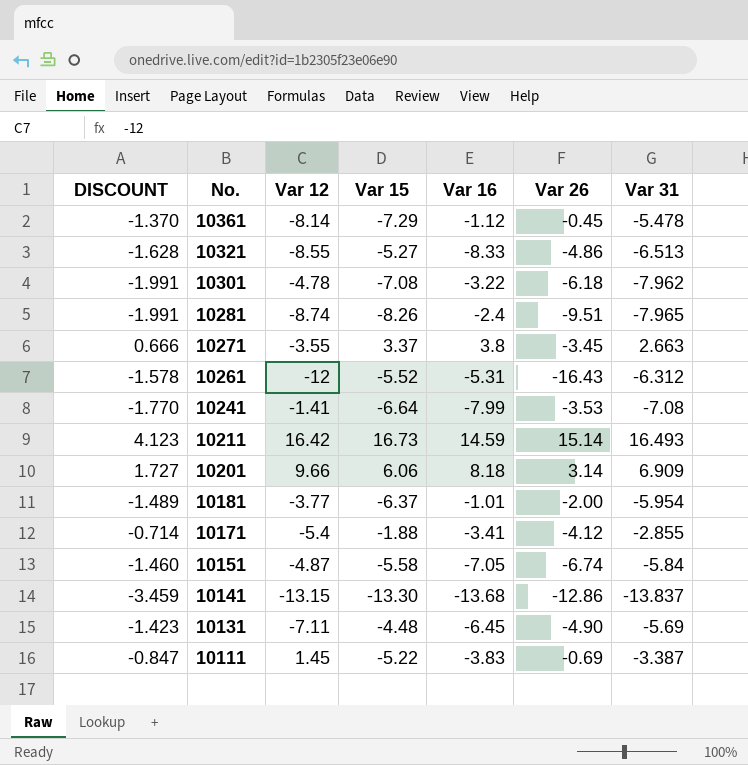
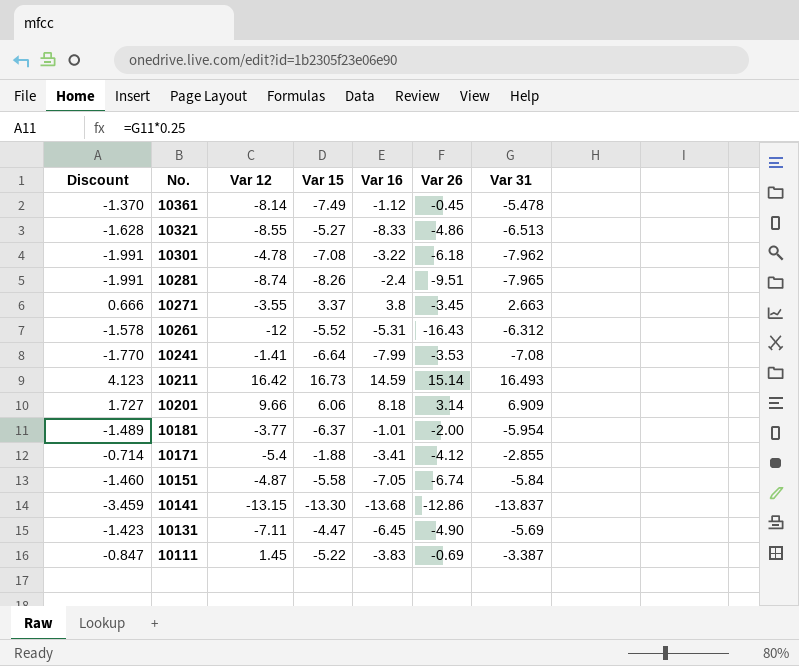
column name: DISCOUNT -> Discount
10361 | Var 15: -7.29 -> -7.49
10131 | Var 15: -4.48 -> -4.47

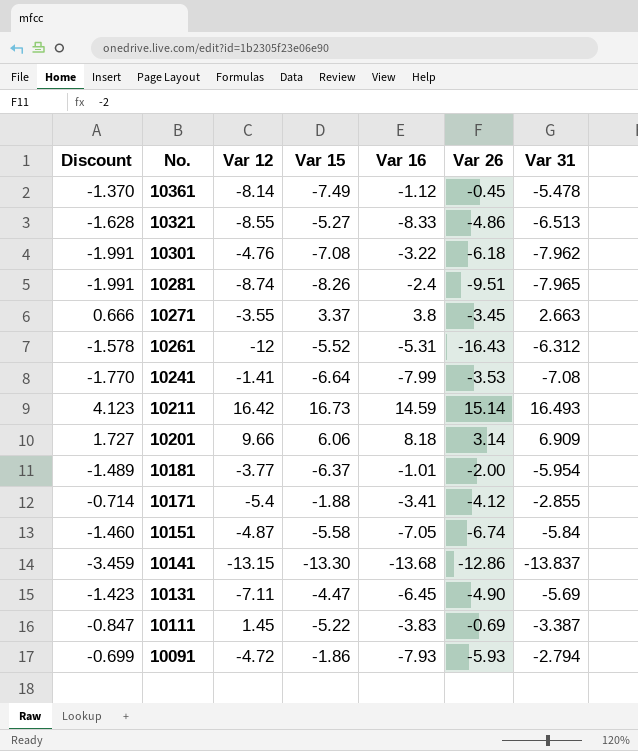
10301 | Var 12: -4.78 -> -4.76
row 10091: none -> -0.699 | -4.72 | -1.86 | -7.93 | -5.93 | -2.794

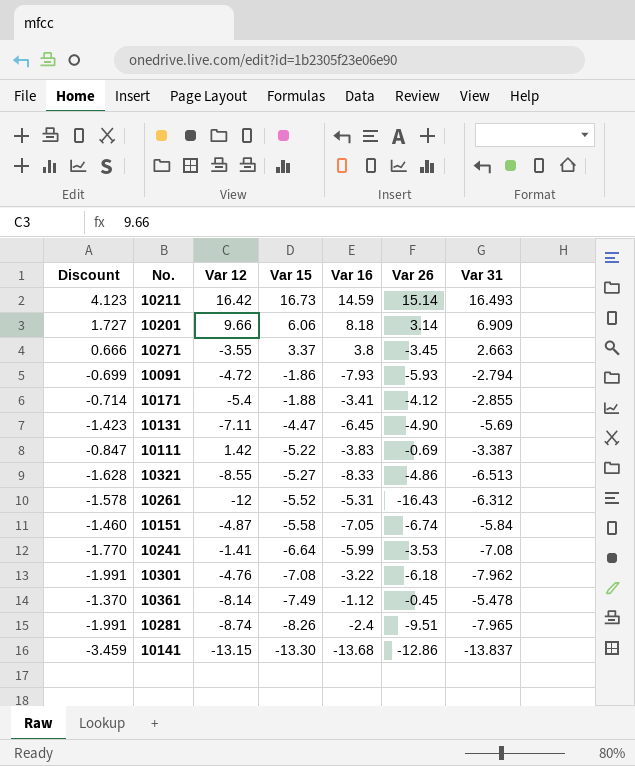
row order: No. descending -> Var 15 descending
row 10181: -1.489 | -3.77 | -6.37 | -1.01 | -2.00 | -5.954 -> none
10111 | Var 12: 1.45 -> 1.42
10241 | Var 16: -7.99 -> -5.99

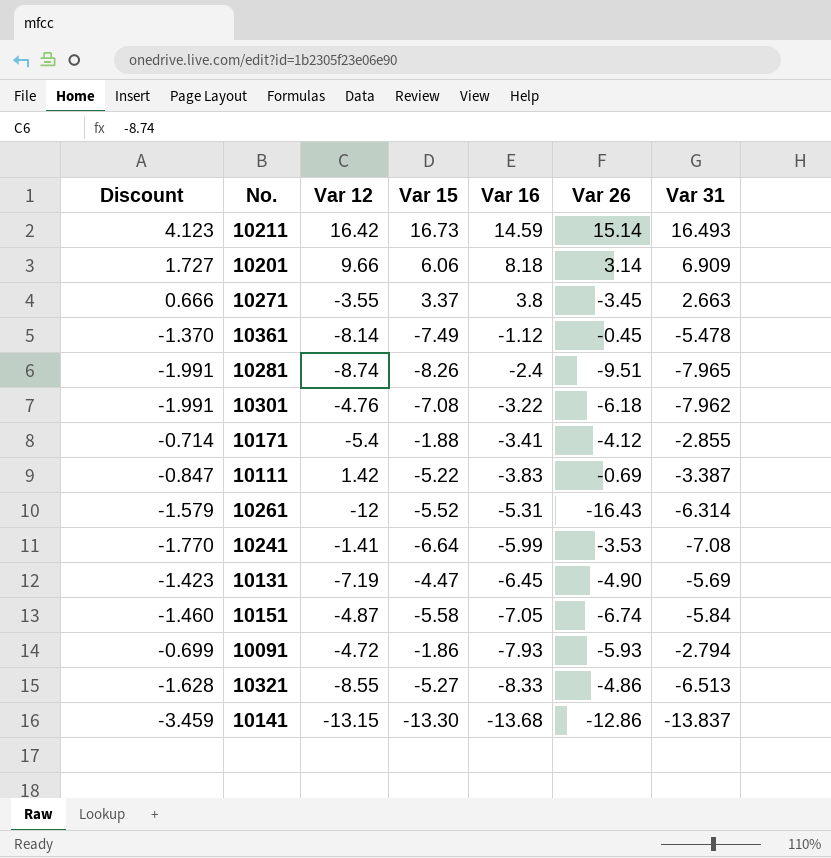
row order: Var 15 descending -> Var 16 descending
10261 | Discount: -1.578 -> -1.579
10261 | Var 31: -6.312 -> -6.314
10131 | Var 12: -7.11 -> -7.19

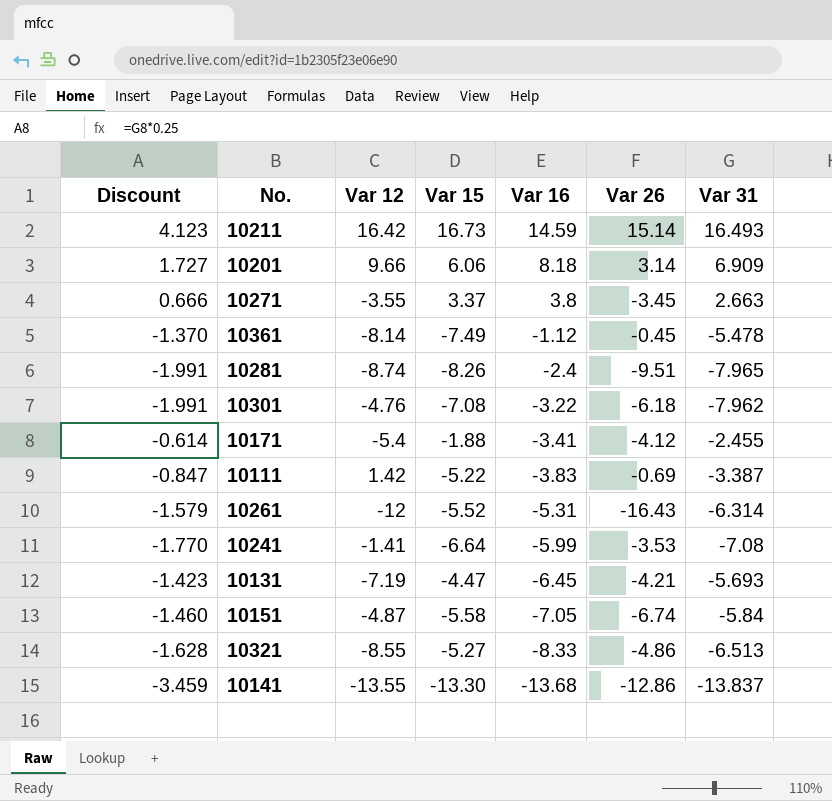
row 10091: -0.699 | -4.72 | -1.86 | -7.93 | -5.93 | -2.794 -> none
10171 | Discount: -0.714 -> -0.614
10171 | Var 31: -2.855 -> -2.455
10131 | Var 26: -4.90 -> -4.21
10131 | Var 31: -5.69 -> -5.693
10141 | Var 12: -13.15 -> -13.55

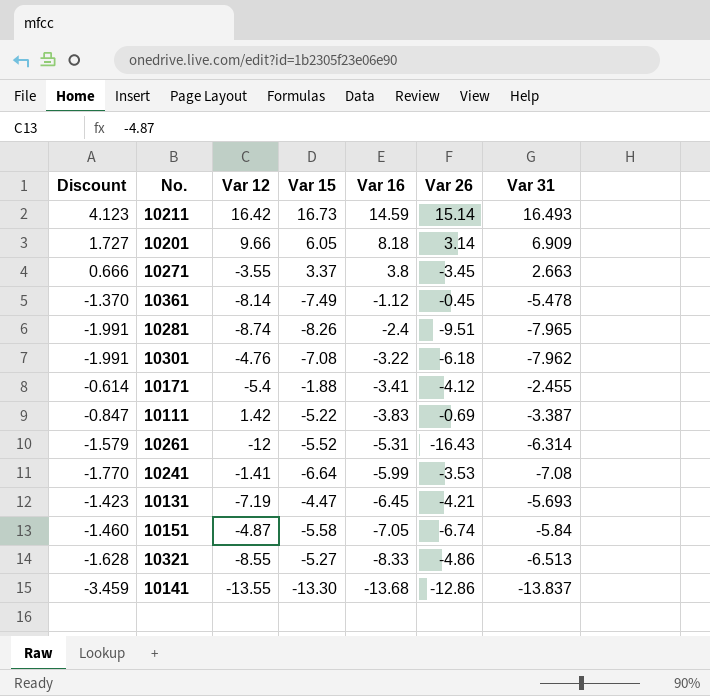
10201 | Var 15: 6.06 -> 6.05

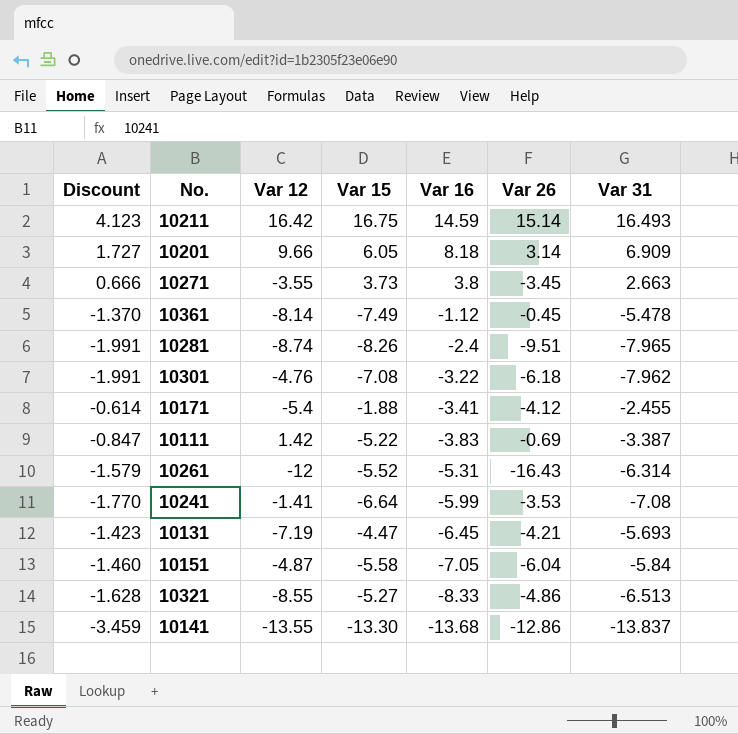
10211 | Var 15: 16.73 -> 16.75
10271 | Var 15: 3.37 -> 3.73
10151 | Var 26: -6.74 -> -6.04

